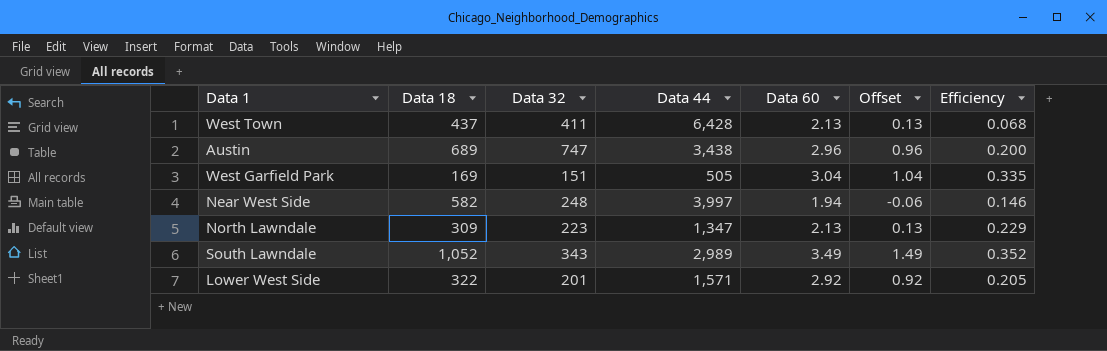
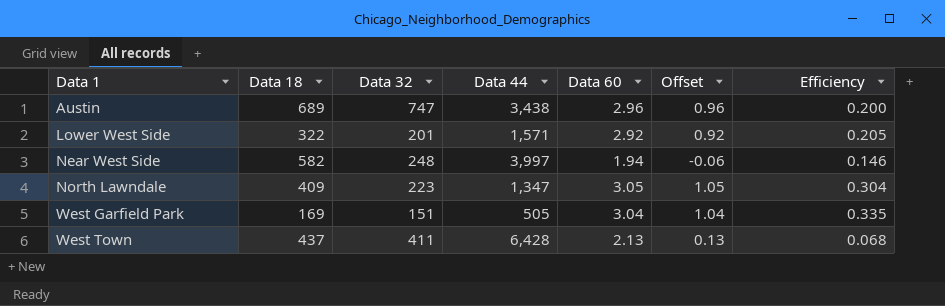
row order: none -> Data 1 ascending
row South Lawndale: 1,052 | 343 | 2,989 | 3.49 | 1.49 | 0.352 -> none
North Lawndale | Data 18: 309 -> 409
North Lawndale | Data 60: 2.13 -> 3.05
North Lawndale | Offset: 0.13 -> 1.05
North Lawndale | Efficiency: 0.229 -> 0.304

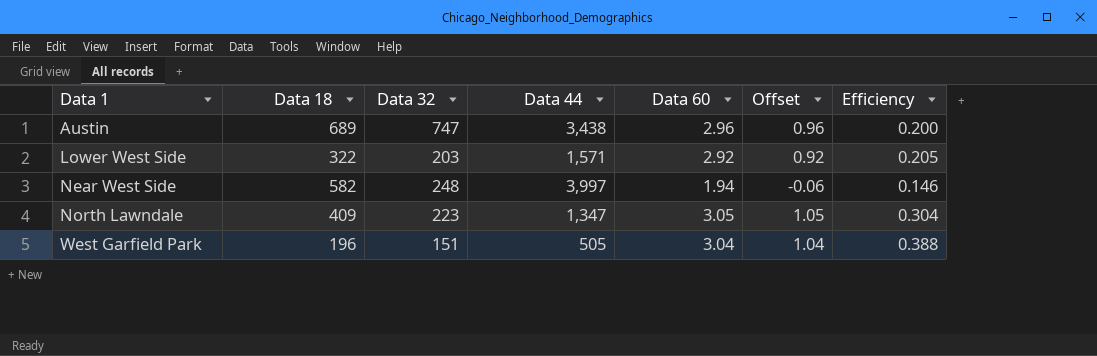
row West Town: 437 | 411 | 6,428 | 2.13 | 0.13 | 0.068 -> none
Lower West Side | Data 32: 201 -> 203
West Garfield Park | Data 18: 169 -> 196
West Garfield Park | Efficiency: 0.335 -> 0.388

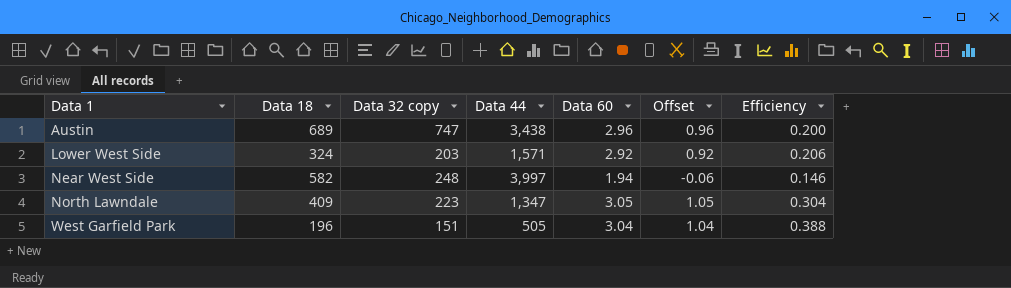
column name: Data 32 -> Data 32 copy
Lower West Side | Data 18: 322 -> 324
Lower West Side | Efficiency: 0.205 -> 0.206

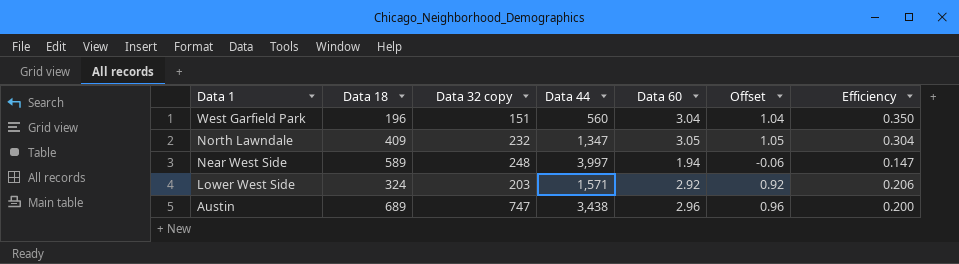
row order: Data 1 ascending -> Data 1 descending
West Garfield Park | Data 44: 505 -> 560
West Garfield Park | Efficiency: 0.388 -> 0.350
North Lawndale | Data 32 copy: 223 -> 232
Near West Side | Data 18: 582 -> 589
Near West Side | Efficiency: 0.146 -> 0.147

